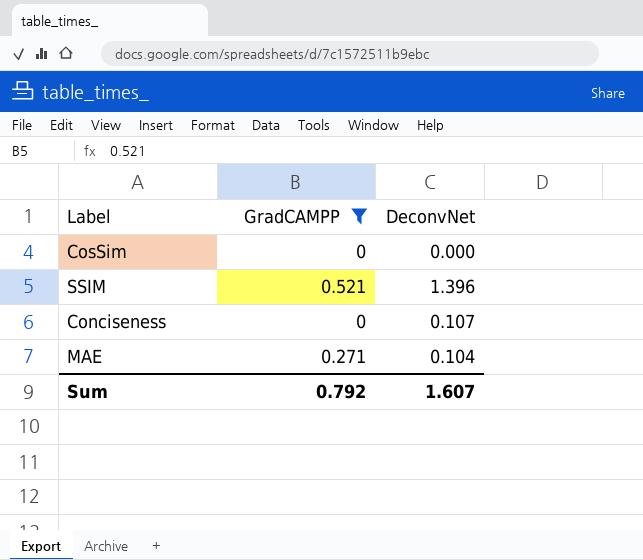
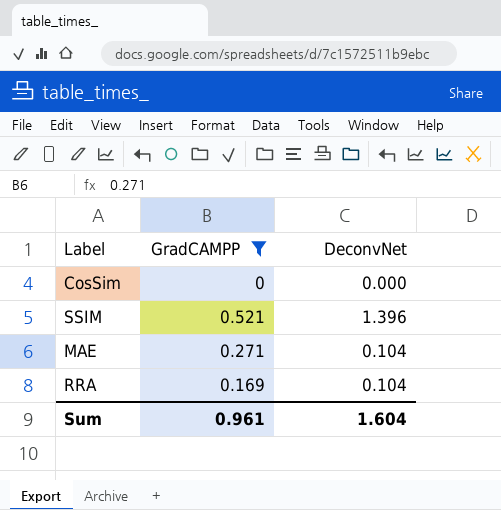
row Conciseness: 0 | 0.107 -> none
row RRA: none -> 0.169 | 0.104
Sum | GradCAMPP: 0.792 -> 0.961
Sum | DeconvNet: 1.607 -> 1.604

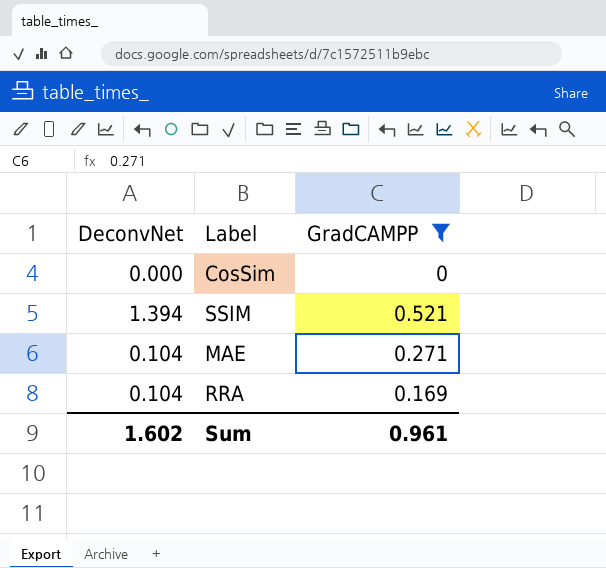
column DeconvNet | position: 3 -> 1
SSIM | DeconvNet: 1.396 -> 1.394
Sum | DeconvNet: 1.604 -> 1.602

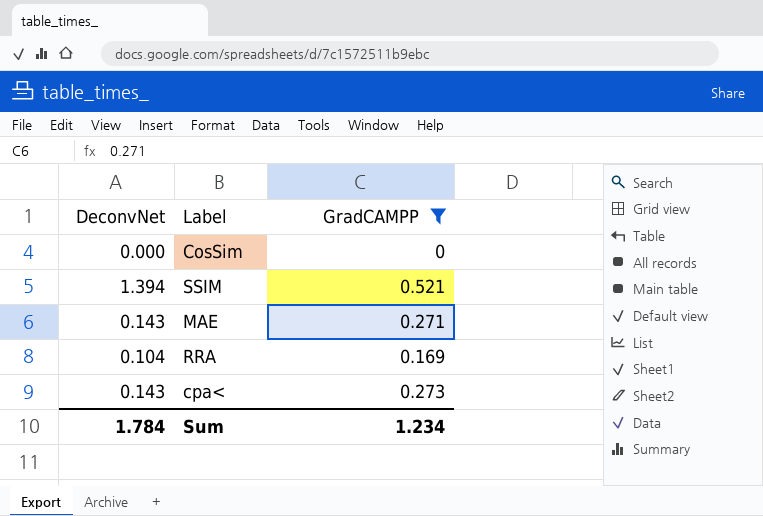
MAE | DeconvNet: 0.104 -> 0.143
row cpa<: none -> 0.143 | 0.273
Sum | DeconvNet: 1.602 -> 1.784
Sum | GradCAMPP: 0.961 -> 1.234

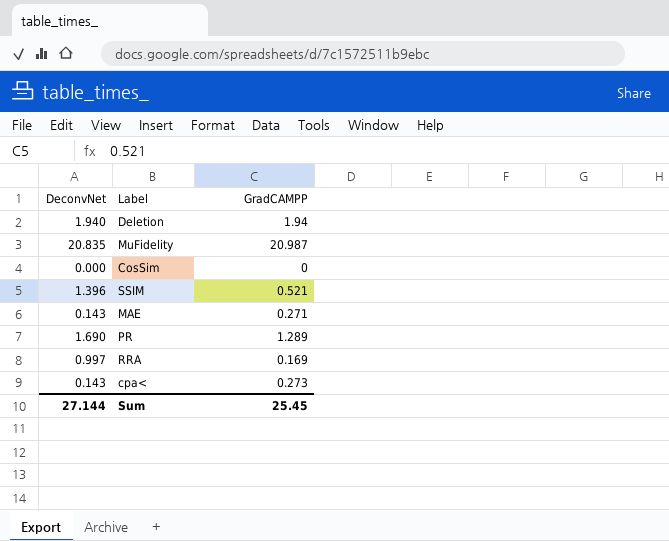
filter: GradCAMPP <= 0.521 -> none
SSIM | DeconvNet: 1.394 -> 1.396
RRA | DeconvNet: 0.104 -> 0.997
Sum | DeconvNet: 1.784 -> 27.144
Sum | GradCAMPP: 1.234 -> 25.45

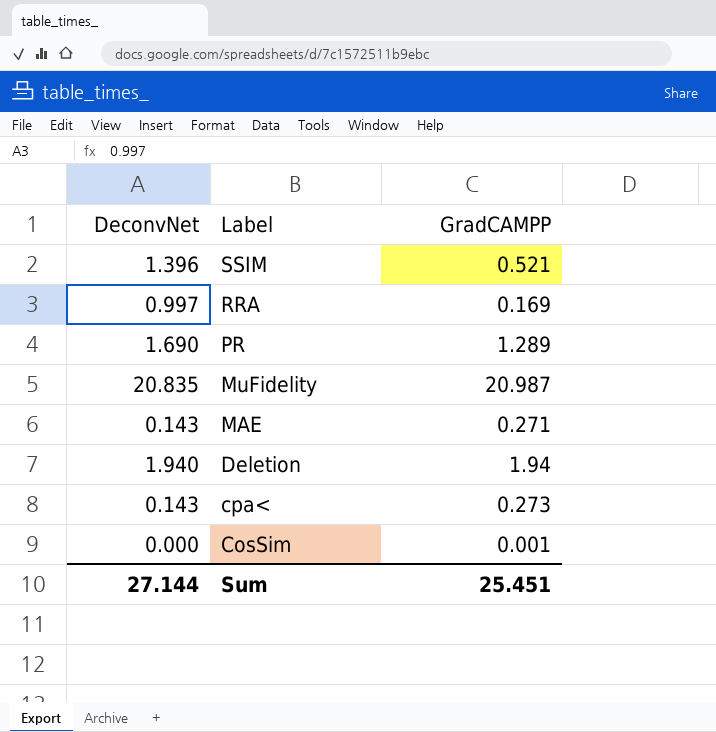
row order: none -> Label descending
CosSim | GradCAMPP: 0 -> 0.001
Sum | GradCAMPP: 25.45 -> 25.451

